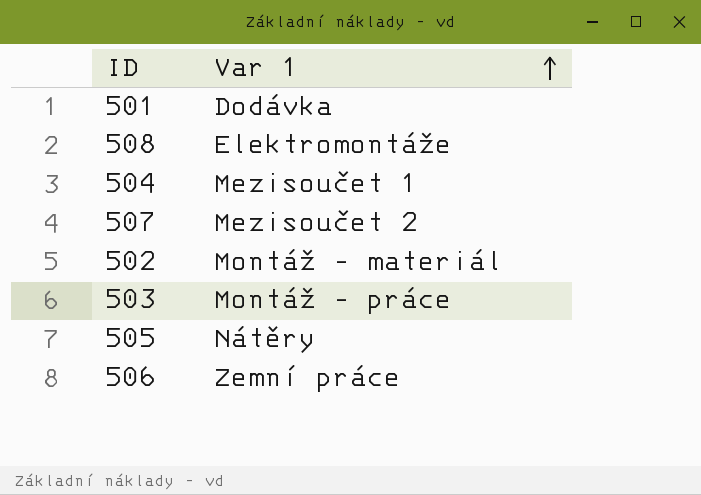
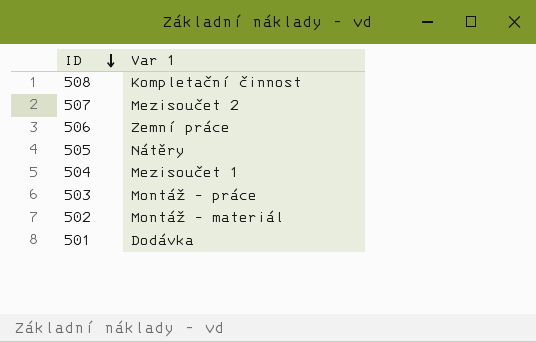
row order: Var 1 ascending -> ID descending
508 | Var 1: Elektromontáže -> Kompletační činnost

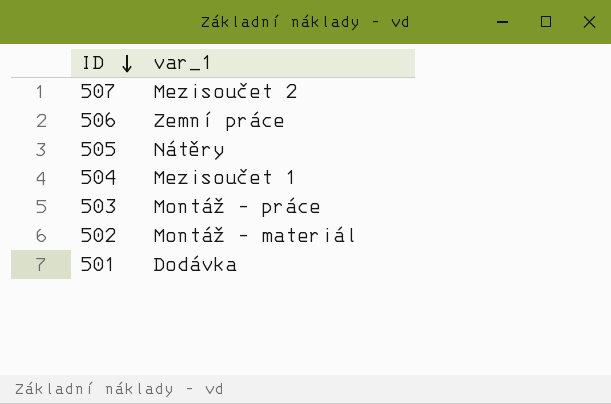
column name: Var 1 -> var_1
row 508: Kompletační činnost -> none

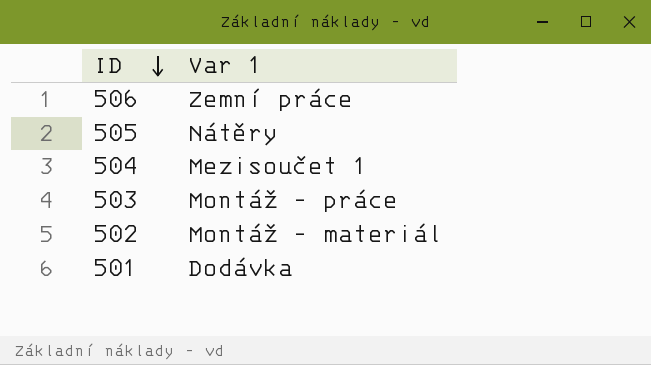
column name: var_1 -> Var 1
row 507: Mezisoučet 2 -> none

